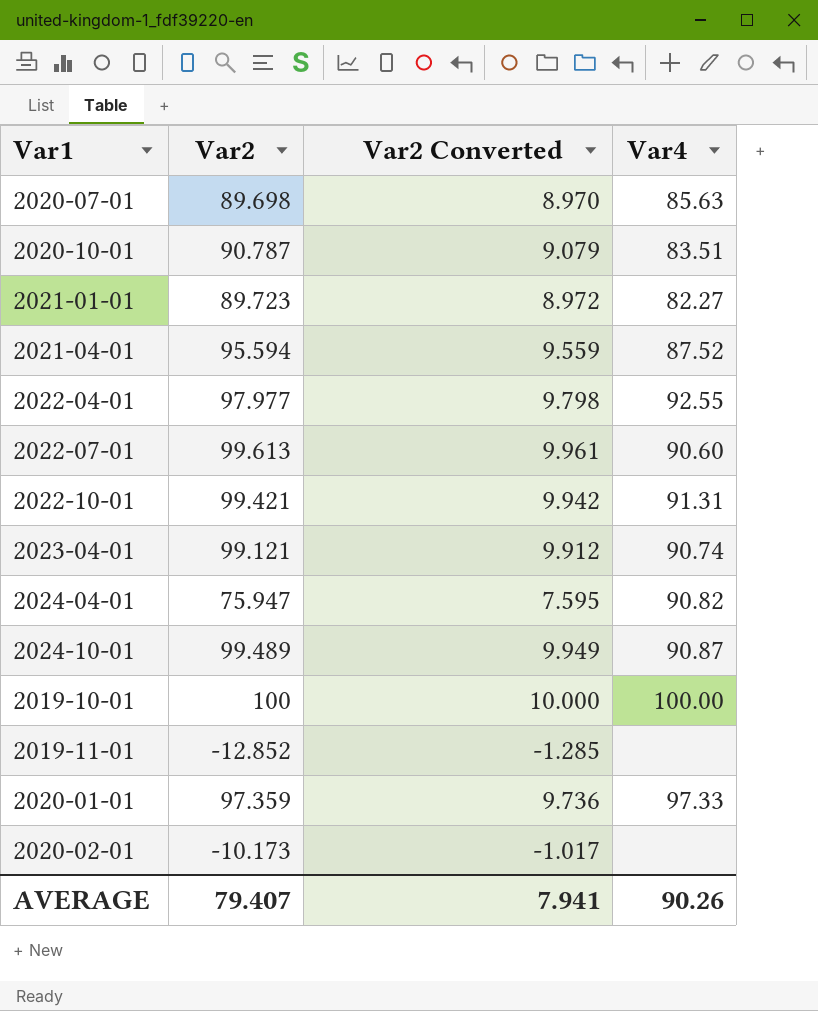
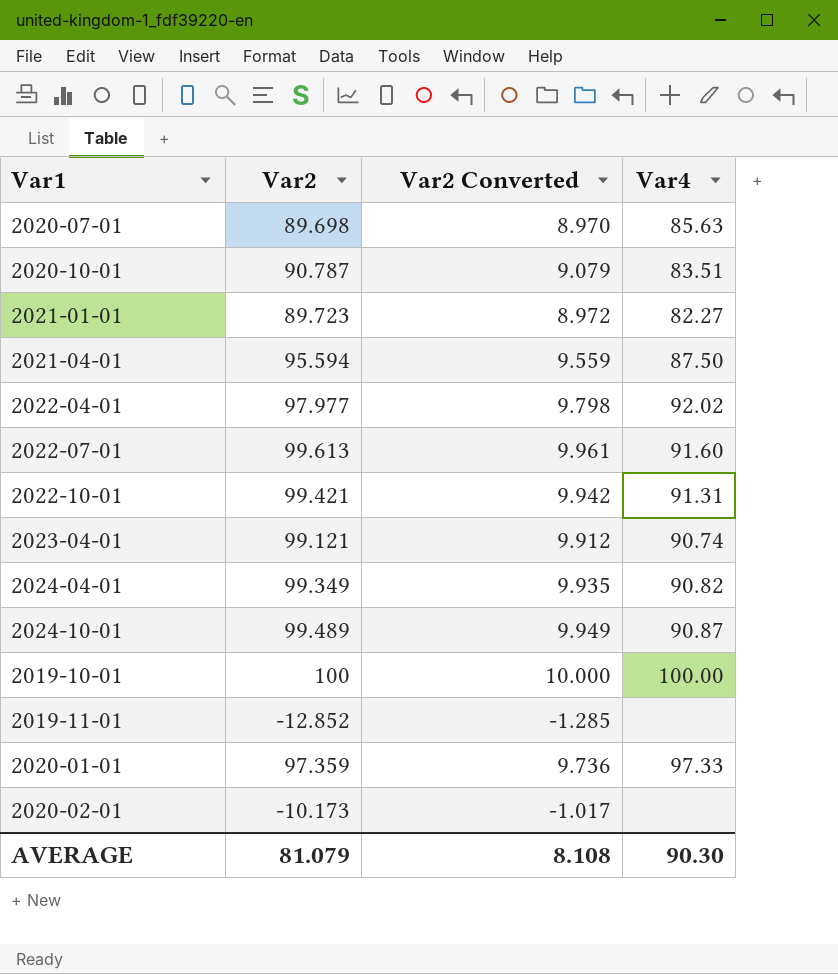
2021-04-01 | Var4: 87.52 -> 87.50
2022-04-01 | Var4: 92.55 -> 92.02
2022-07-01 | Var4: 90.60 -> 91.60
2024-04-01 | Var2: 75.947 -> 99.349
2024-04-01 | Var2 Converted: 7.595 -> 9.935
AVERAGE | Var2: 79.407 -> 81.079
AVERAGE | Var2 Converted: 7.941 -> 8.108
AVERAGE | Var4: 90.26 -> 90.30

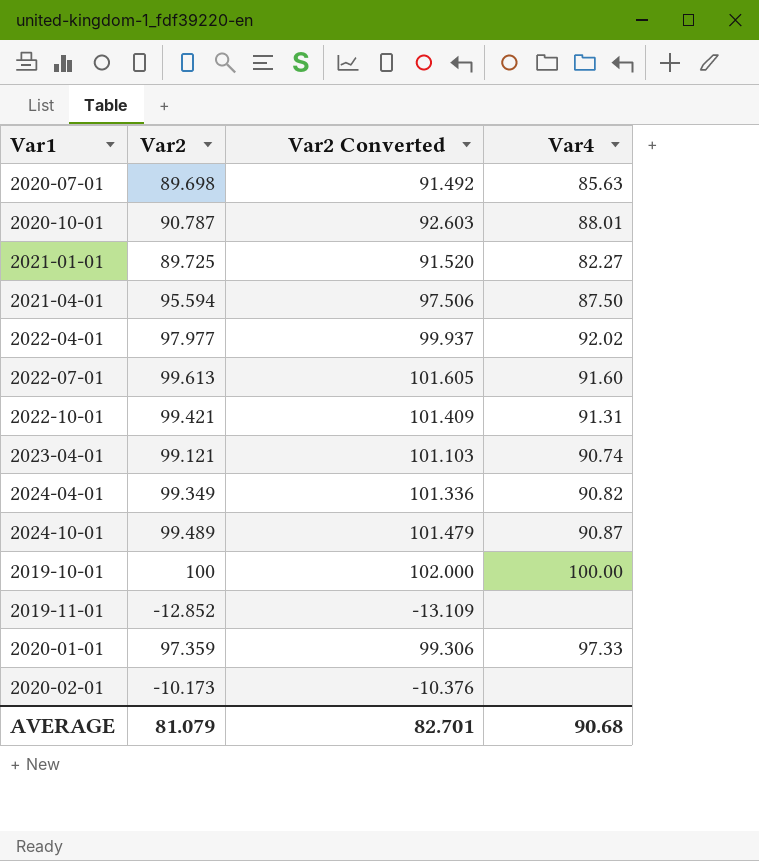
column Var2 Converted | formula: [Var2] * 0.1 -> [Var2] * 1.02
2020-10-01 | Var4: 83.51 -> 88.01
2021-01-01 | Var2: 89.723 -> 89.725
AVERAGE | Var2 Converted: 8.108 -> 82.701
AVERAGE | Var4: 90.30 -> 90.68

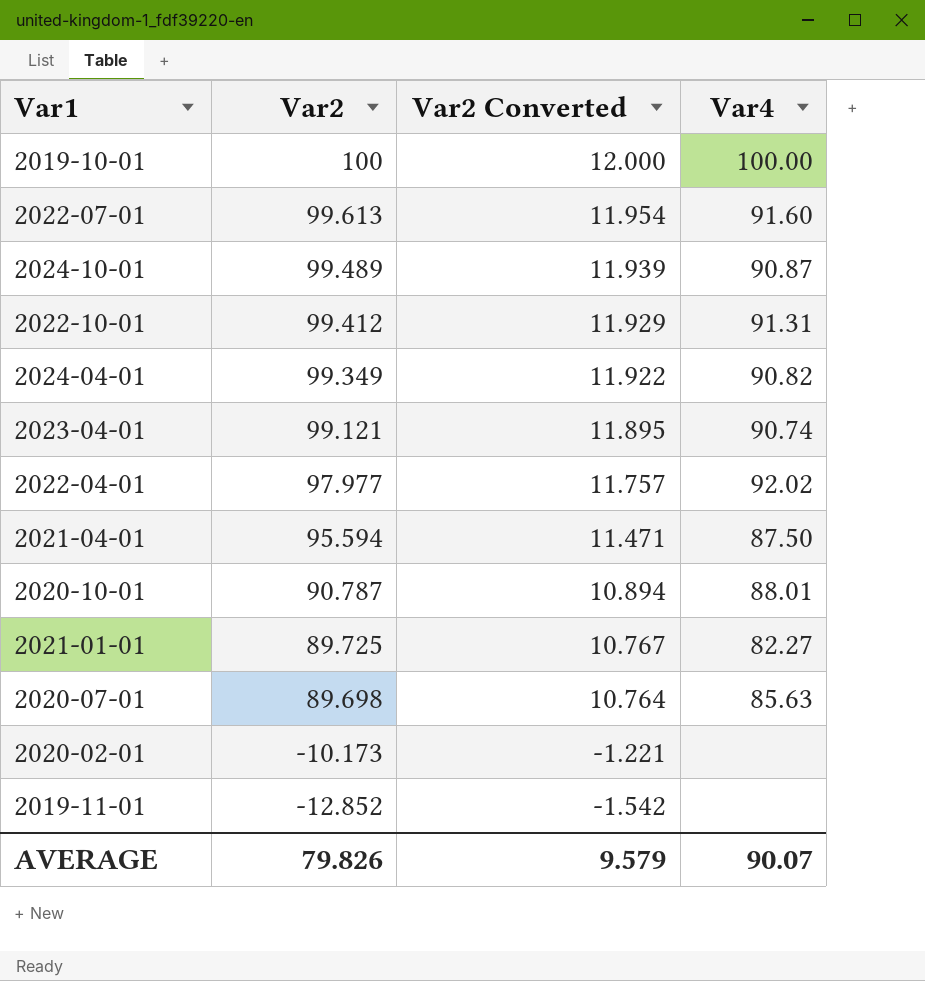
row order: none -> Var2 descending
column Var2 Converted | formula: [Var2] * 1.02 -> [Var2] * 0.12
row 2020-01-01: 97.359 | 99.306 | 97.33 -> none
2022-10-01 | Var2: 99.421 -> 99.412
AVERAGE | Var2: 81.079 -> 79.826
AVERAGE | Var2 Converted: 82.701 -> 9.579
AVERAGE | Var4: 90.68 -> 90.07

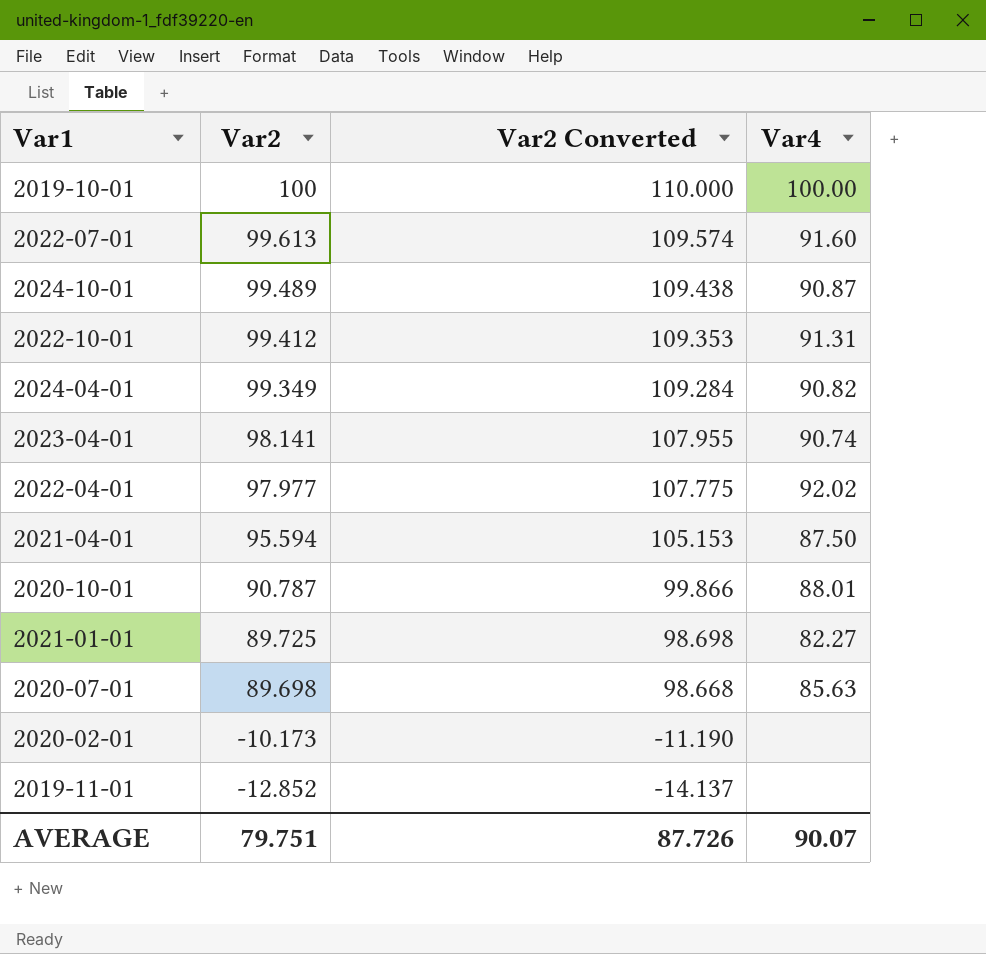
column Var2 Converted | formula: [Var2] * 0.12 -> [Var2] * 1.1
2023-04-01 | Var2: 99.121 -> 98.141
AVERAGE | Var2: 79.826 -> 79.751
AVERAGE | Var2 Converted: 9.579 -> 87.726

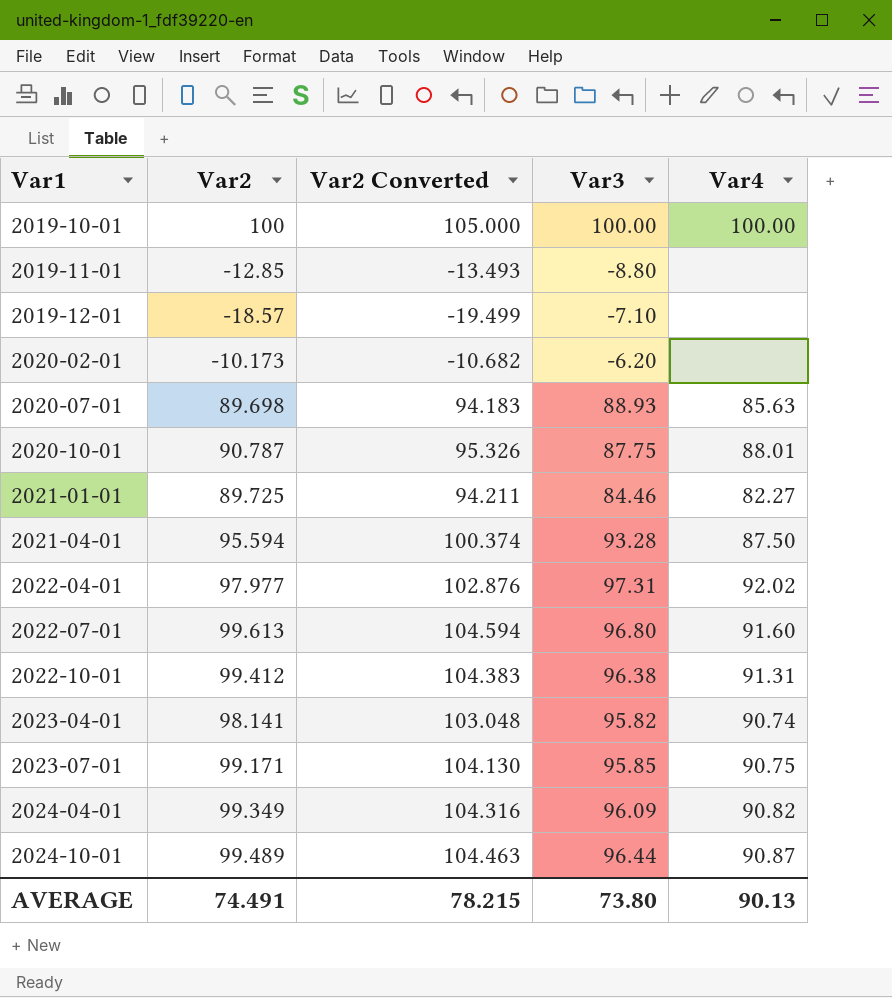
row order: Var2 descending -> Var1 ascending
column Var2 Converted | formula: [Var2] * 1.1 -> [Var2] * 1.05
column Var3 | position: none -> 4
2019-11-01 | Var2: -12.852 -> -12.85
row 2019-12-01: none -> -18.57 | -19.499 | -7.10 | none
row 2023-07-01: none -> 99.171 | 104.130 | 95.85 | 90.75
AVERAGE | Var2: 79.751 -> 74.491
AVERAGE | Var2 Converted: 87.726 -> 78.215
AVERAGE | Var4: 90.07 -> 90.13

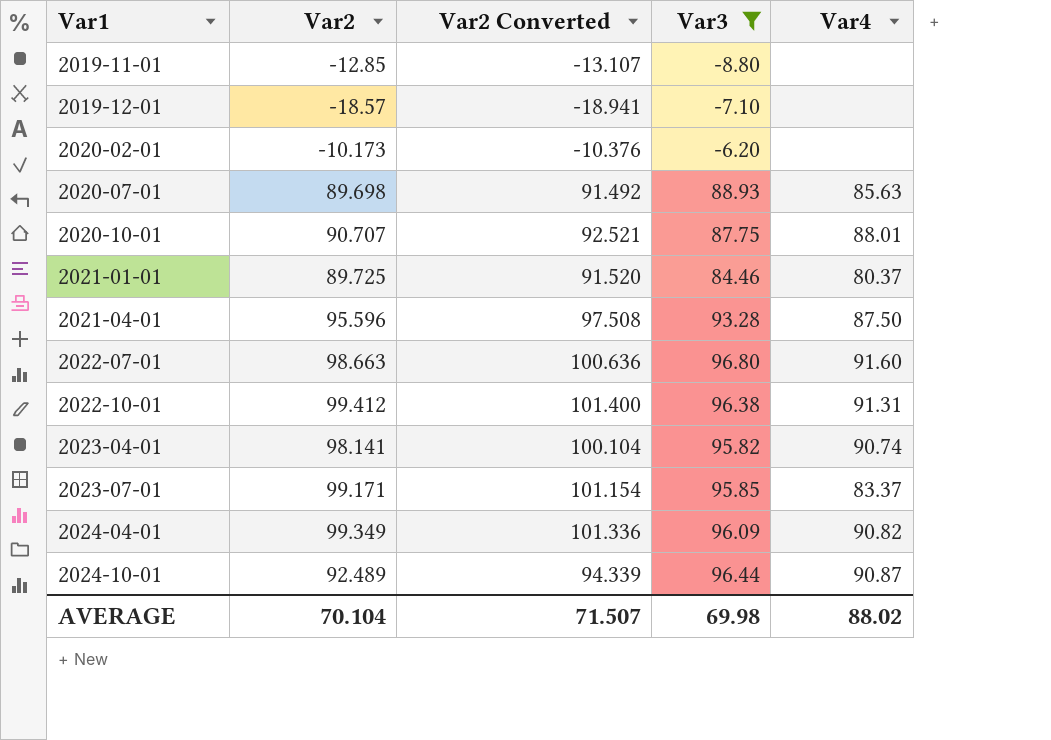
filter: none -> Var3 <= 96.80
column Var2 Converted | formula: [Var2] * 1.05 -> [Var2] * 1.02
2020-10-01 | Var2: 90.787 -> 90.707
2021-01-01 | Var4: 82.27 -> 80.37
2021-04-01 | Var2: 95.594 -> 95.596
2022-07-01 | Var2: 99.613 -> 98.663
2023-07-01 | Var4: 90.75 -> 83.37
2024-10-01 | Var2: 99.489 -> 92.489
AVERAGE | Var2: 74.491 -> 70.104
AVERAGE | Var2 Converted: 78.215 -> 71.507
AVERAGE | Var3: 73.80 -> 69.98
AVERAGE | Var4: 90.13 -> 88.02

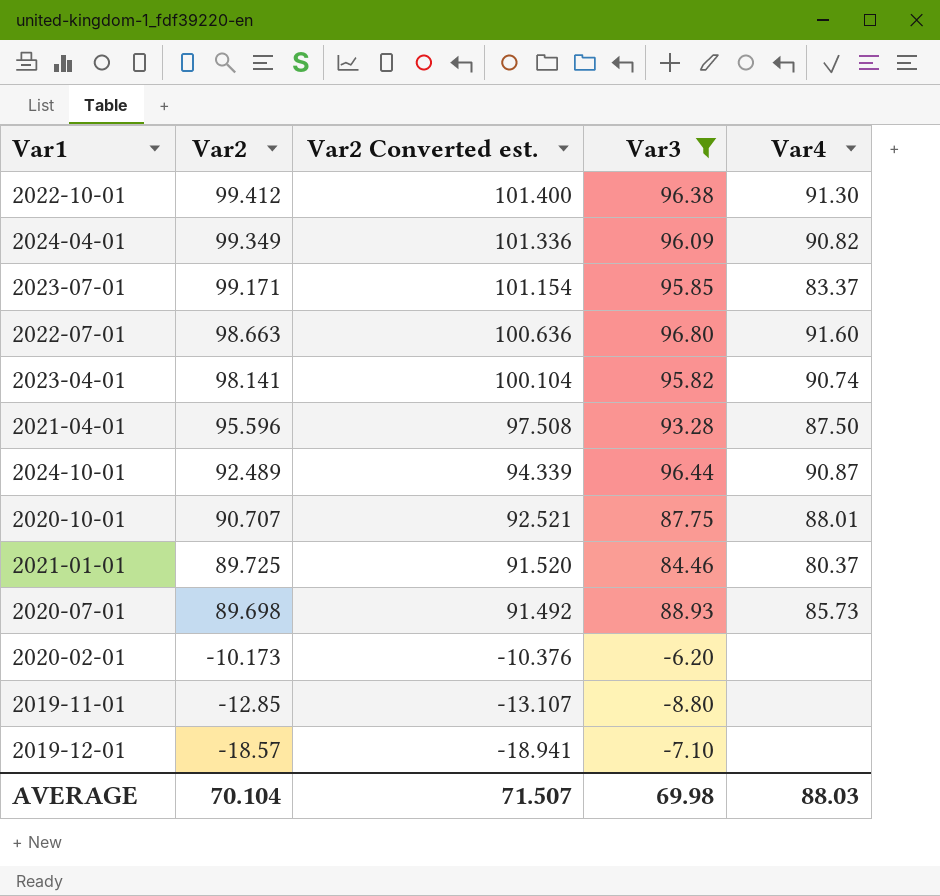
row order: Var1 ascending -> Var2 descending
column name: Var2 Converted -> Var2 Converted est.
2022-10-01 | Var4: 91.31 -> 91.30
2020-07-01 | Var4: 85.63 -> 85.73
AVERAGE | Var4: 88.02 -> 88.03

